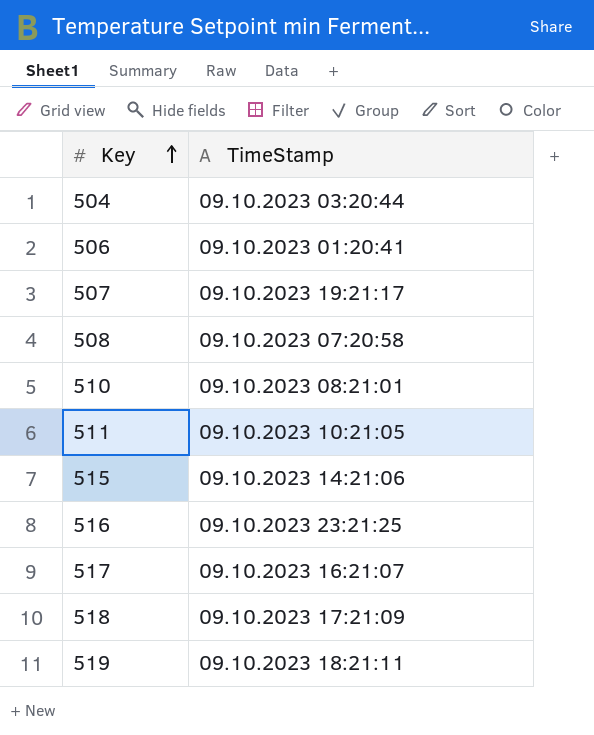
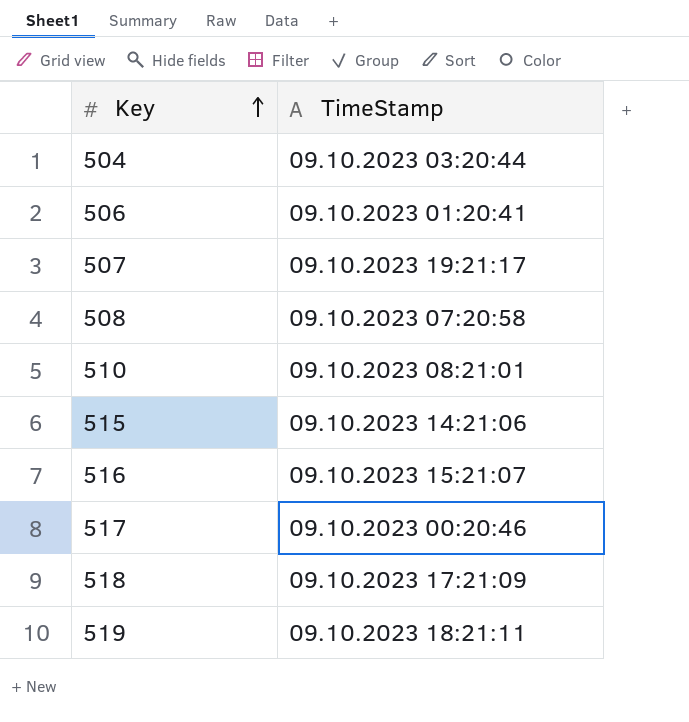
row 511: 09.10.2023 10:21:05 -> none
516 | TimeStamp: 09.10.2023 23:21:25 -> 09.10.2023 15:21:07
517 | TimeStamp: 09.10.2023 16:21:07 -> 09.10.2023 00:20:46

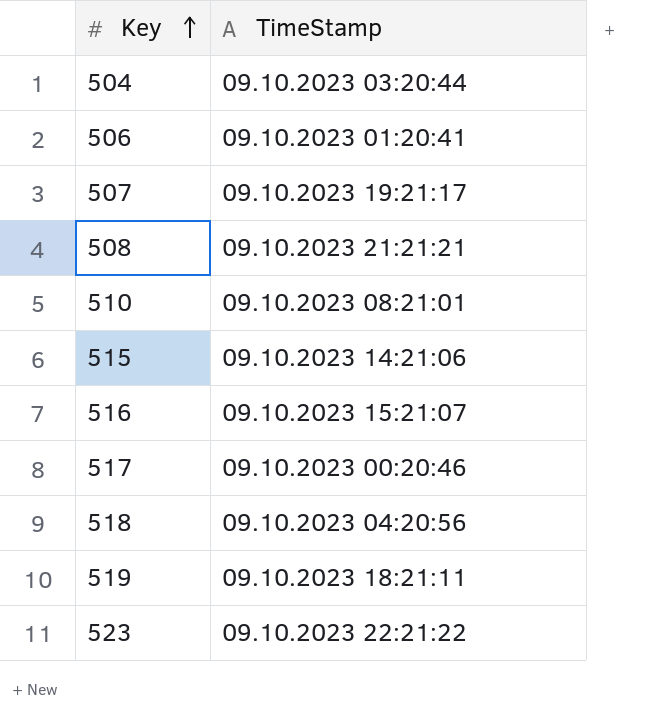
508 | TimeStamp: 09.10.2023 07:20:58 -> 09.10.2023 21:21:21
518 | TimeStamp: 09.10.2023 17:21:09 -> 09.10.2023 04:20:56
row 523: none -> 09.10.2023 22:21:22

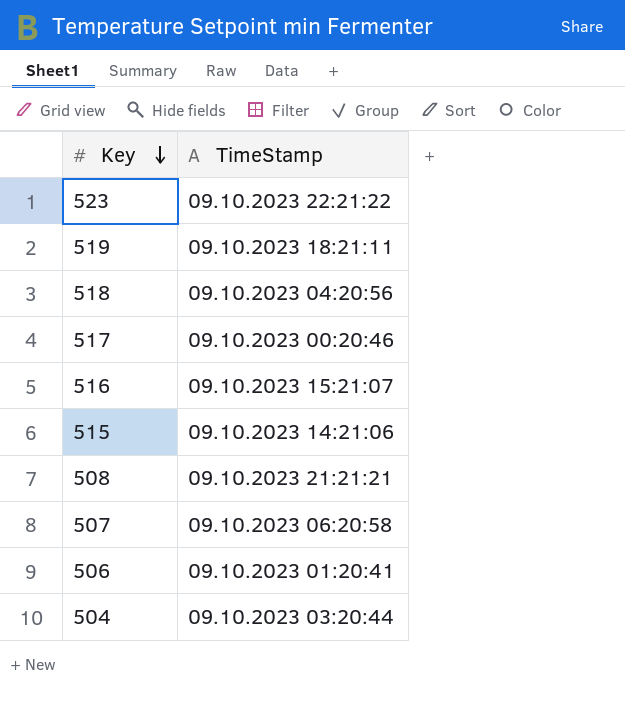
row order: Key ascending -> Key descending
row 510: 09.10.2023 08:21:01 -> none
507 | TimeStamp: 09.10.2023 19:21:17 -> 09.10.2023 06:20:58

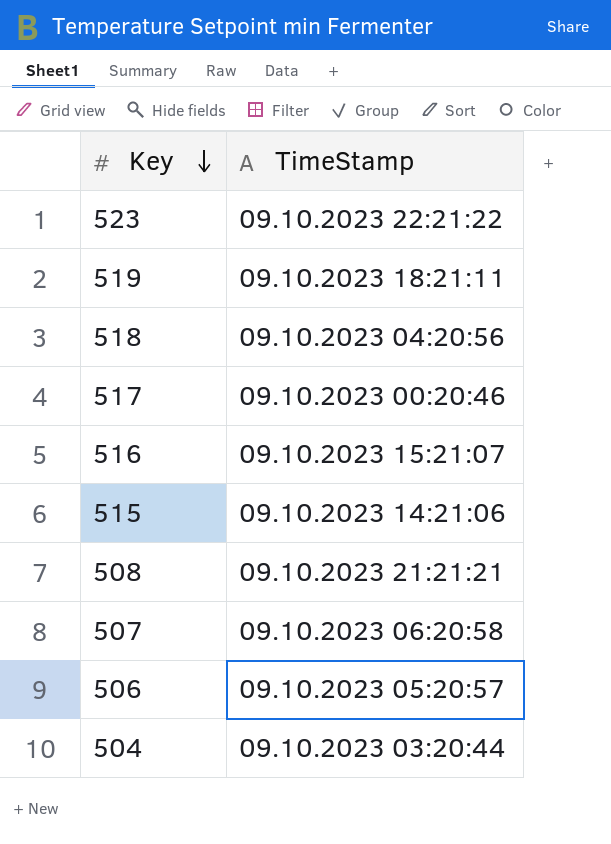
506 | TimeStamp: 09.10.2023 01:20:41 -> 09.10.2023 05:20:57

